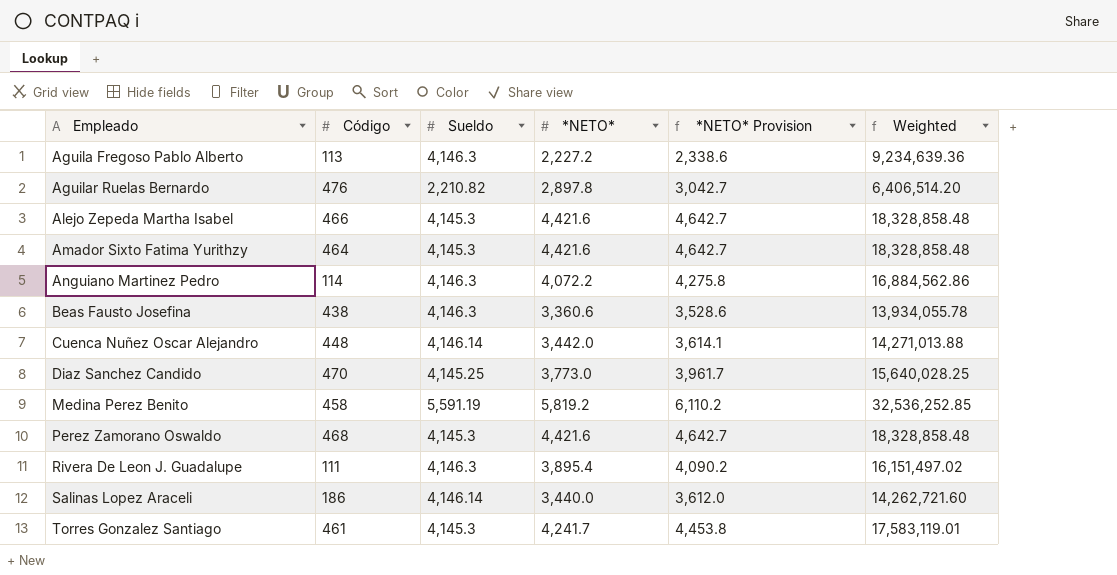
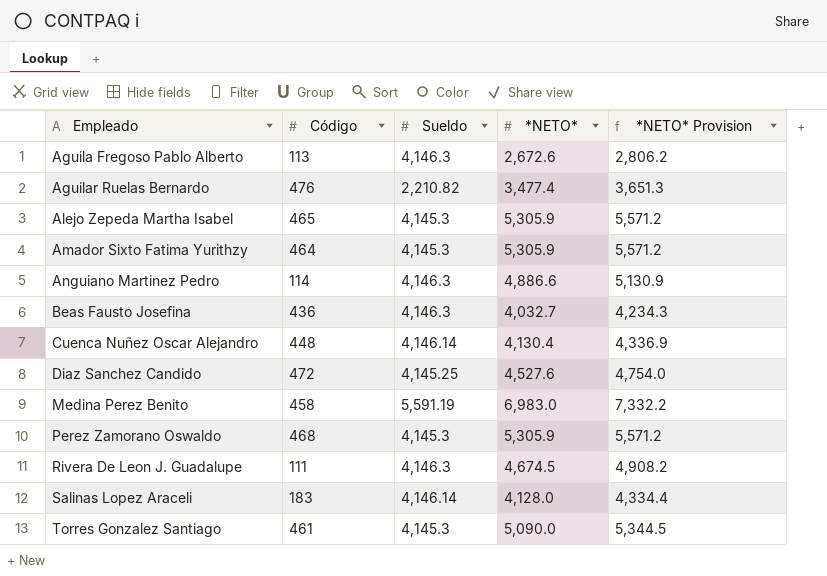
column Weighted | formula: [Sueldo] * [*NETO*] -> none
Aguila Fregoso Pablo Alberto | *NETO*: 2,227.2 -> 2,672.6
Aguila Fregoso Pablo Alberto | *NETO* Provision: 2,338.6 -> 2,806.2
Aguilar Ruelas Bernardo | *NETO*: 2,897.8 -> 3,477.4
Aguilar Ruelas Bernardo | *NETO* Provision: 3,042.7 -> 3,651.3
Alejo Zepeda Martha Isabel | Código: 466 -> 465
Alejo Zepeda Martha Isabel | *NETO*: 4,421.6 -> 5,305.9
Alejo Zepeda Martha Isabel | *NETO* Provision: 4,642.7 -> 5,571.2
Amador Sixto Fatima Yurithzy | *NETO*: 4,421.6 -> 5,305.9
Amador Sixto Fatima Yurithzy | *NETO* Provision: 4,642.7 -> 5,571.2
Anguiano Martinez Pedro | *NETO*: 4,072.2 -> 4,886.6
Anguiano Martinez Pedro | *NETO* Provision: 4,275.8 -> 5,130.9
Beas Fausto Josefina | Código: 438 -> 436
Beas Fausto Josefina | *NETO*: 3,360.6 -> 4,032.7
Beas Fausto Josefina | *NETO* Provision: 3,528.6 -> 4,234.3
Cuenca Nuñez Oscar Alejandro | *NETO*: 3,442.0 -> 4,130.4
Cuenca Nuñez Oscar Alejandro | *NETO* Provision: 3,614.1 -> 4,336.9
Diaz Sanchez Candido | Código: 470 -> 472
Diaz Sanchez Candido | *NETO*: 3,773.0 -> 4,527.6
Diaz Sanchez Candido | *NETO* Provision: 3,961.7 -> 4,754.0
Medina Perez Benito | *NETO*: 5,819.2 -> 6,983.0
Medina Perez Benito | *NETO* Provision: 6,110.2 -> 7,332.2
Perez Zamorano Oswaldo | *NETO*: 4,421.6 -> 5,305.9
Perez Zamorano Oswaldo | *NETO* Provision: 4,642.7 -> 5,571.2
Rivera De Leon J. Guadalupe | *NETO*: 3,895.4 -> 4,674.5
Rivera De Leon J. Guadalupe | *NETO* Provision: 4,090.2 -> 4,908.2
Salinas Lopez Araceli | Código: 186 -> 183
Salinas Lopez Araceli | *NETO*: 3,440.0 -> 4,128.0
Salinas Lopez Araceli | *NETO* Provision: 3,612.0 -> 4,334.4
Torres Gonzalez Santiago | *NETO*: 4,241.7 -> 5,090.0
Torres Gonzalez Santiago | *NETO* Provision: 4,453.8 -> 5,344.5

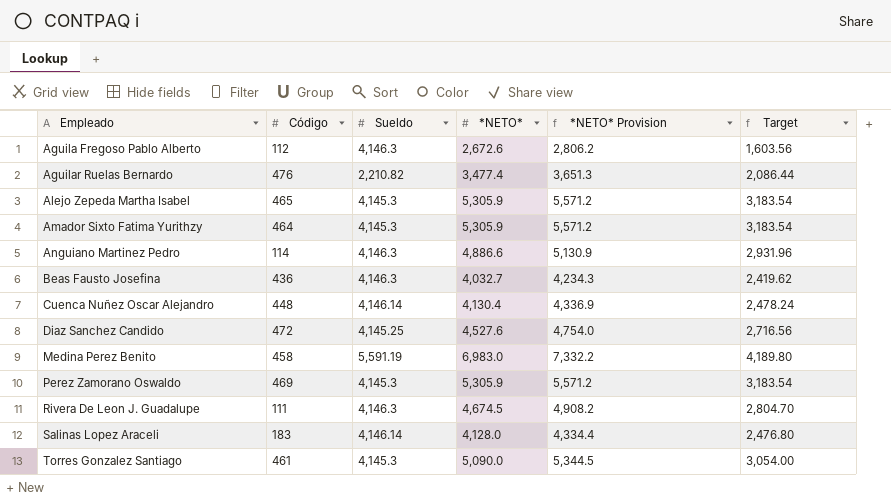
column Target | formula: none -> [*NETO*] * 0.6
Aguila Fregoso Pablo Alberto | Código: 113 -> 112
Perez Zamorano Oswaldo | Código: 468 -> 469

